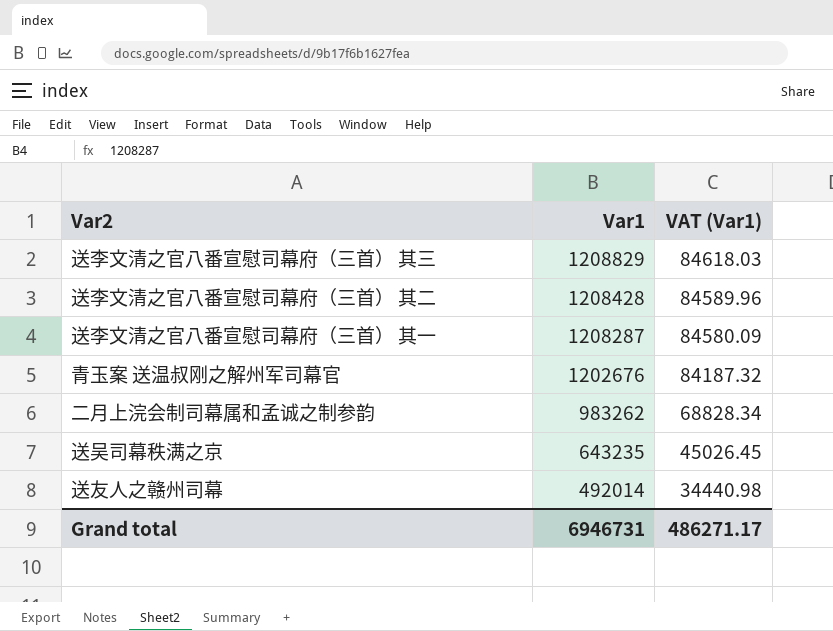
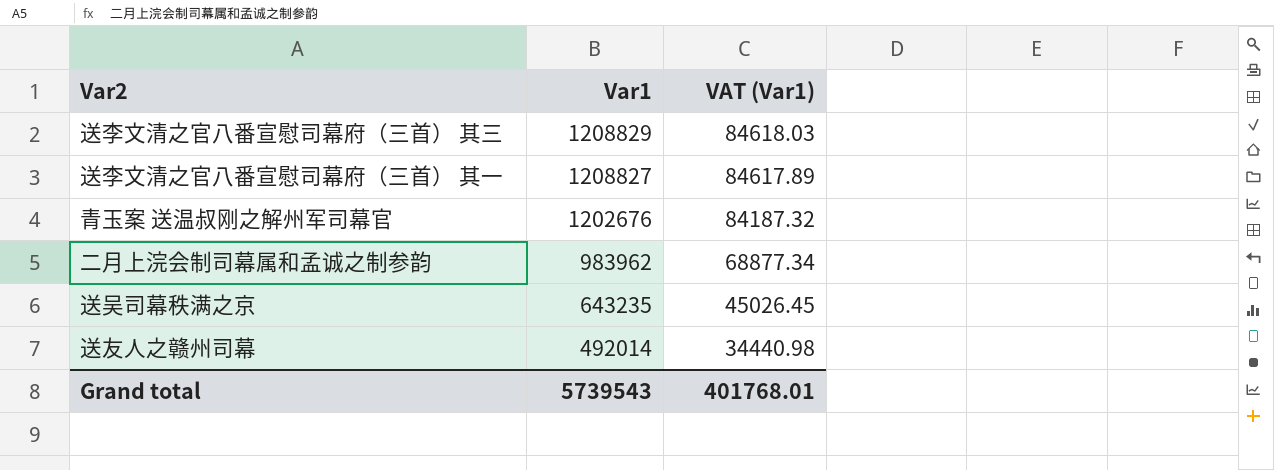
row 送李文清之官八番宣慰司幕府（三首） 其二: 1208428 | 84589.96 -> none
送李文清之官八番宣慰司幕府（三首） 其一 | Var1: 1208287 -> 1208827
送李文清之官八番宣慰司幕府（三首） 其一 | VAT (Var1): 84580.09 -> 84617.89
二月上浣会制司幕属和孟诚之制参韵 | Var1: 983262 -> 983962
二月上浣会制司幕属和孟诚之制参韵 | VAT (Var1): 68828.34 -> 68877.34
Grand total | Var1: 6946731 -> 5739543
Grand total | VAT (Var1): 486271.17 -> 401768.01

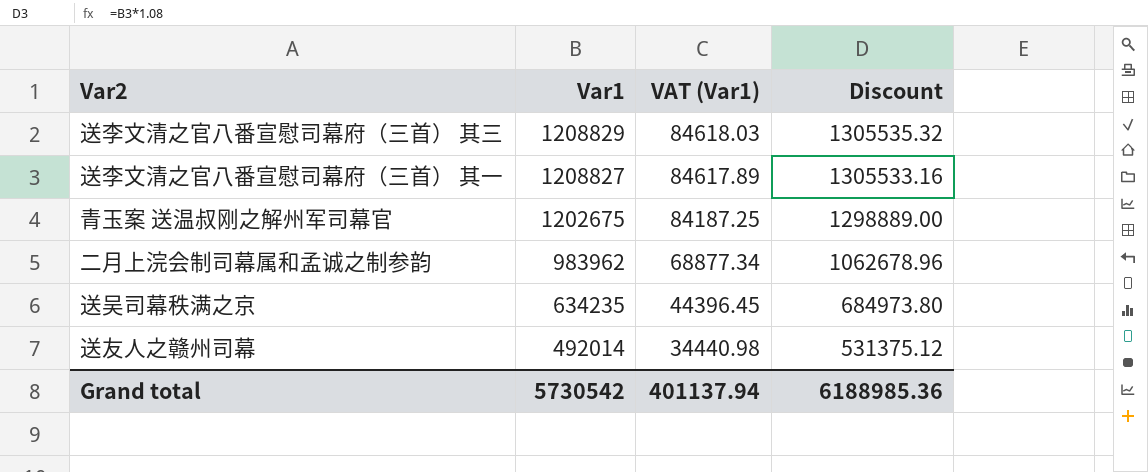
column Discount | formula: none -> [Var1] * 1.08
青玉案 送温叔刚之解州军司幕官 | Var1: 1202676 -> 1202675
青玉案 送温叔刚之解州军司幕官 | VAT (Var1): 84187.32 -> 84187.25
送吴司幕秩满之京 | Var1: 643235 -> 634235
送吴司幕秩满之京 | VAT (Var1): 45026.45 -> 44396.45
Grand total | Var1: 5739543 -> 5730542
Grand total | VAT (Var1): 401768.01 -> 401137.94

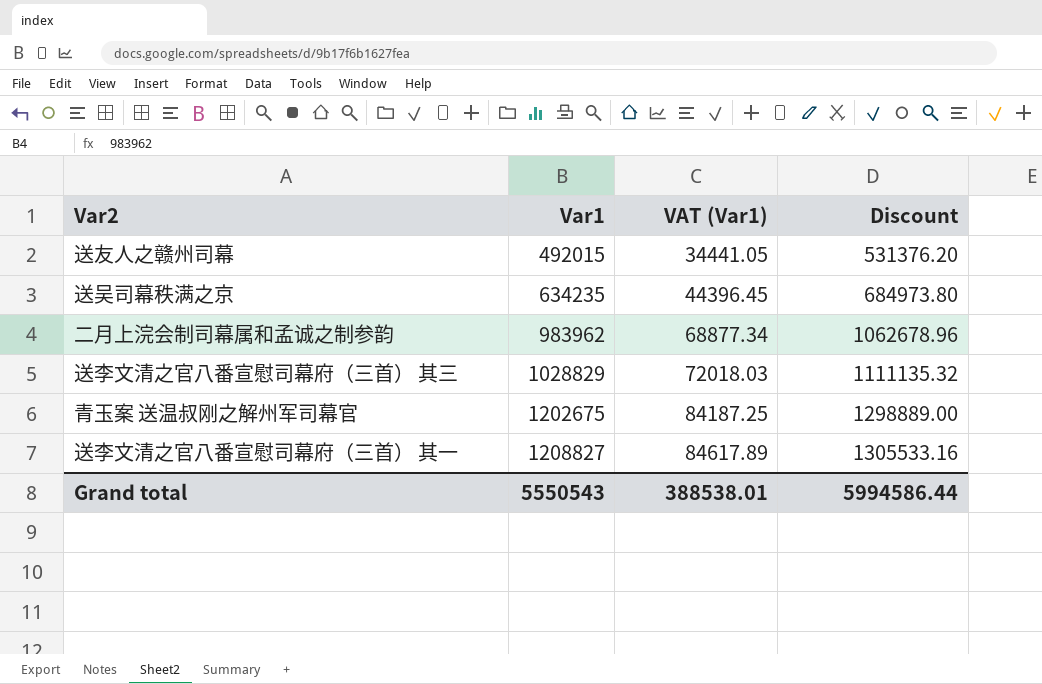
row order: Var1 descending -> Var1 ascending
送友人之赣州司幕 | Var1: 492014 -> 492015
送友人之赣州司幕 | VAT (Var1): 34440.98 -> 34441.05
送友人之赣州司幕 | Discount: 531375.12 -> 531376.20
送李文清之官八番宣慰司幕府（三首） 其三 | Var1: 1208829 -> 1028829
送李文清之官八番宣慰司幕府（三首） 其三 | VAT (Var1): 84618.03 -> 72018.03
送李文清之官八番宣慰司幕府（三首） 其三 | Discount: 1305535.32 -> 1111135.32
Grand total | Var1: 5730542 -> 5550543
Grand total | VAT (Var1): 401137.94 -> 388538.01
Grand total | Discount: 6188985.36 -> 5994586.44

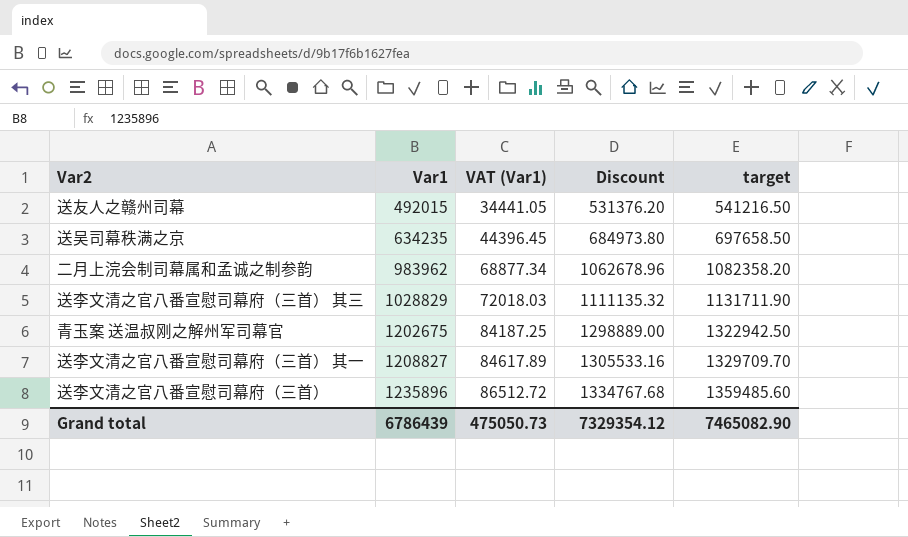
column target | formula: none -> [Var1] * 1.1
row 送李文清之官八番宣慰司幕府（三首）: none -> 1235896 | 86512.72 | 1334767.68 | 1359485.60
Grand total | Var1: 5550543 -> 6786439
Grand total | VAT (Var1): 388538.01 -> 475050.73
Grand total | Discount: 5994586.44 -> 7329354.12

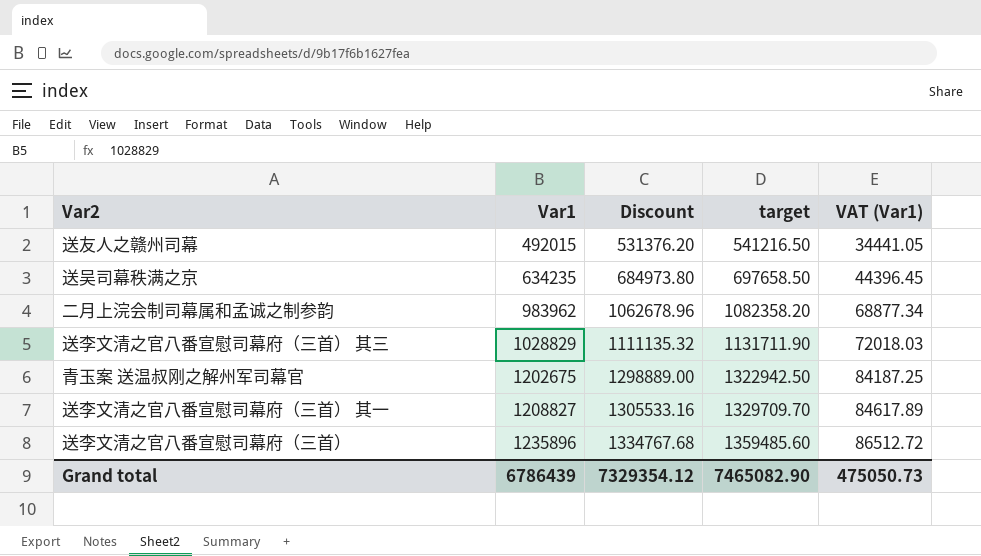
column VAT (Var1) | position: 3 -> 5

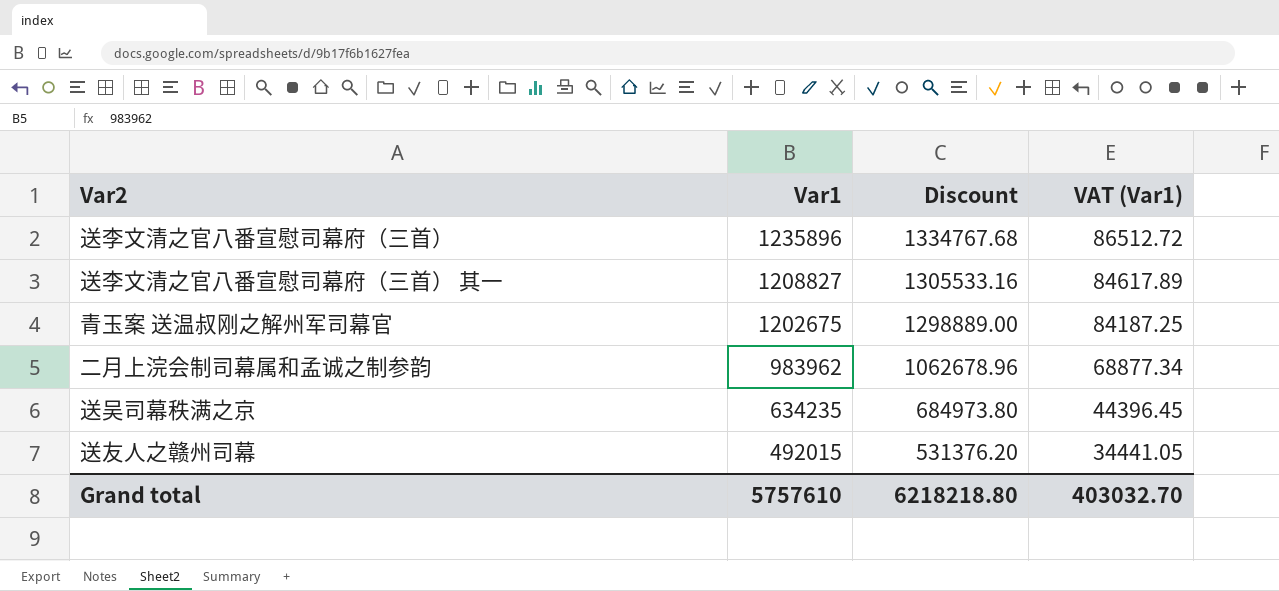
row order: Var1 ascending -> Var1 descending
column target | formula: [Var1] * 1.1 -> none
row 送李文清之官八番宣慰司幕府（三首） 其三: 1028829 | 1111135.32 | 1131711.90 | 72018.03 -> none
Grand total | Var1: 6786439 -> 5757610
Grand total | Discount: 7329354.12 -> 6218218.80
Grand total | VAT (Var1): 475050.73 -> 403032.70

